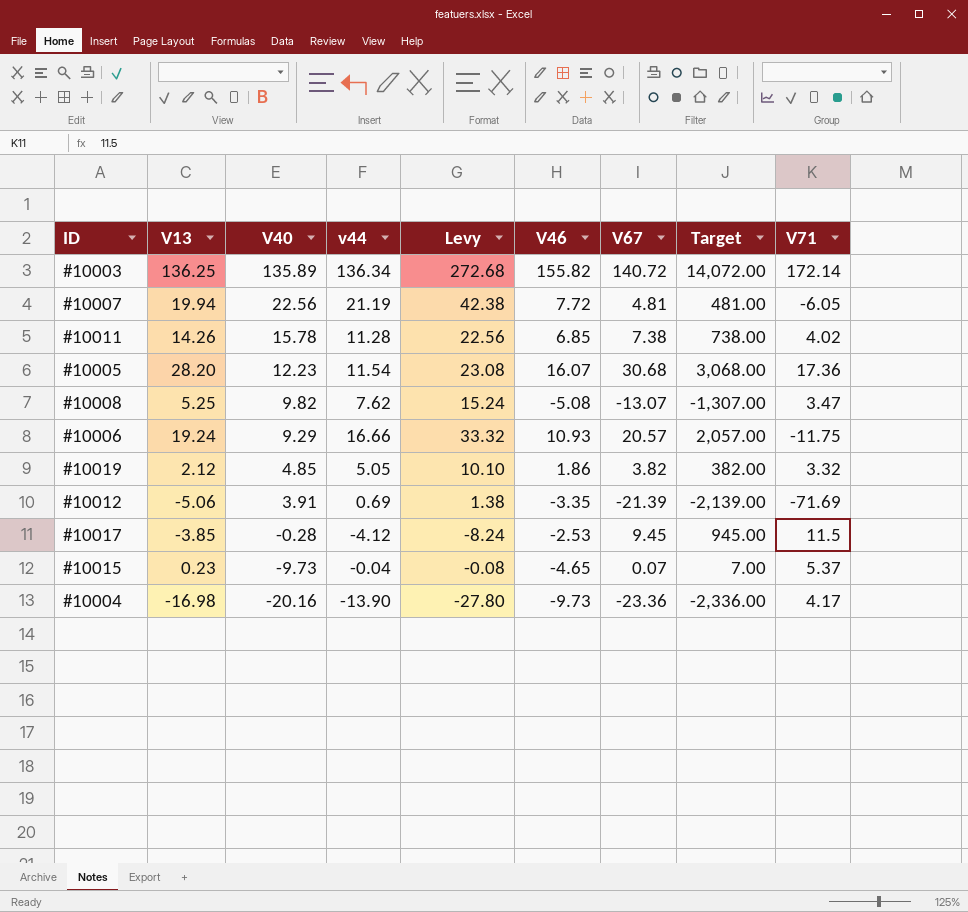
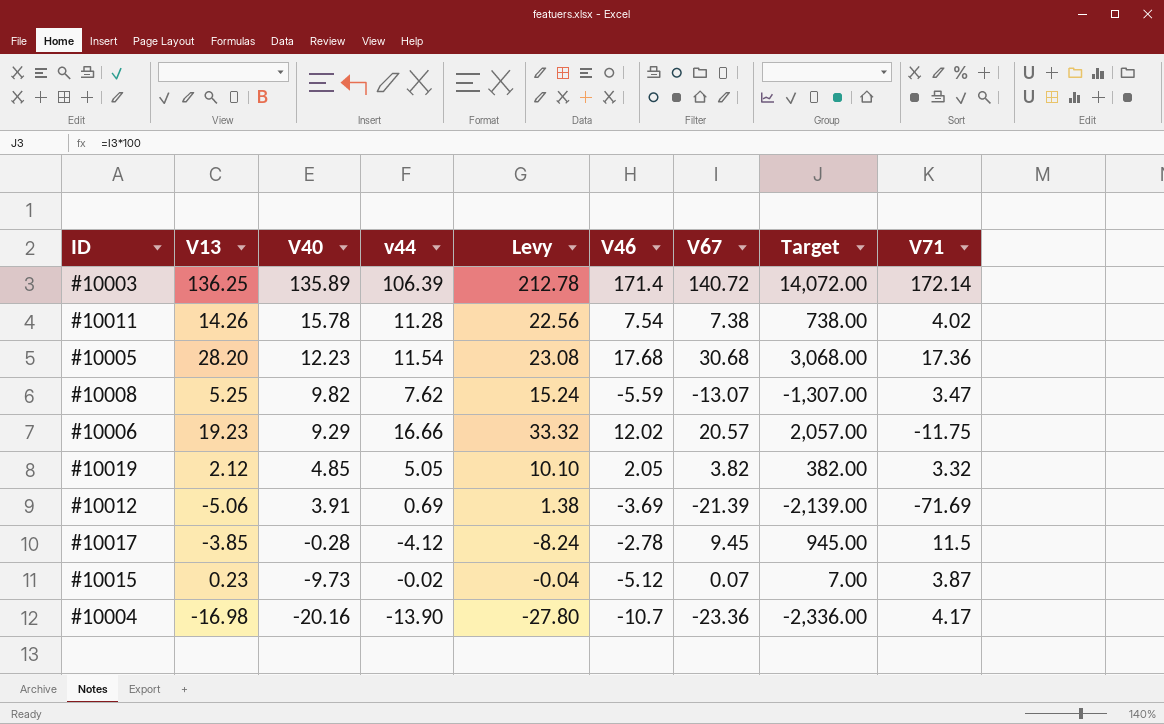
row #10007: 19.94 | 22.56 | 21.19 | 42.38 | 7.72 | 4.81 | 481.00 | -6.05 -> none
#10003 | v44: 136.34 -> 106.39
#10003 | Levy: 272.68 -> 212.78
#10003 | V46: 155.82 -> 171.4
#10011 | V46: 6.85 -> 7.54
#10005 | V46: 16.07 -> 17.68
#10008 | V46: -5.08 -> -5.59
#10006 | V13: 19.24 -> 19.23
#10006 | V46: 10.93 -> 12.02
#10019 | V46: 1.86 -> 2.05
#10012 | V46: -3.35 -> -3.69
#10017 | V46: -2.53 -> -2.78
#10015 | v44: -0.04 -> -0.02
#10015 | Levy: -0.08 -> -0.04
#10015 | V46: -4.65 -> -5.12
#10015 | V71: 5.37 -> 3.87
#10004 | V46: -9.73 -> -10.7

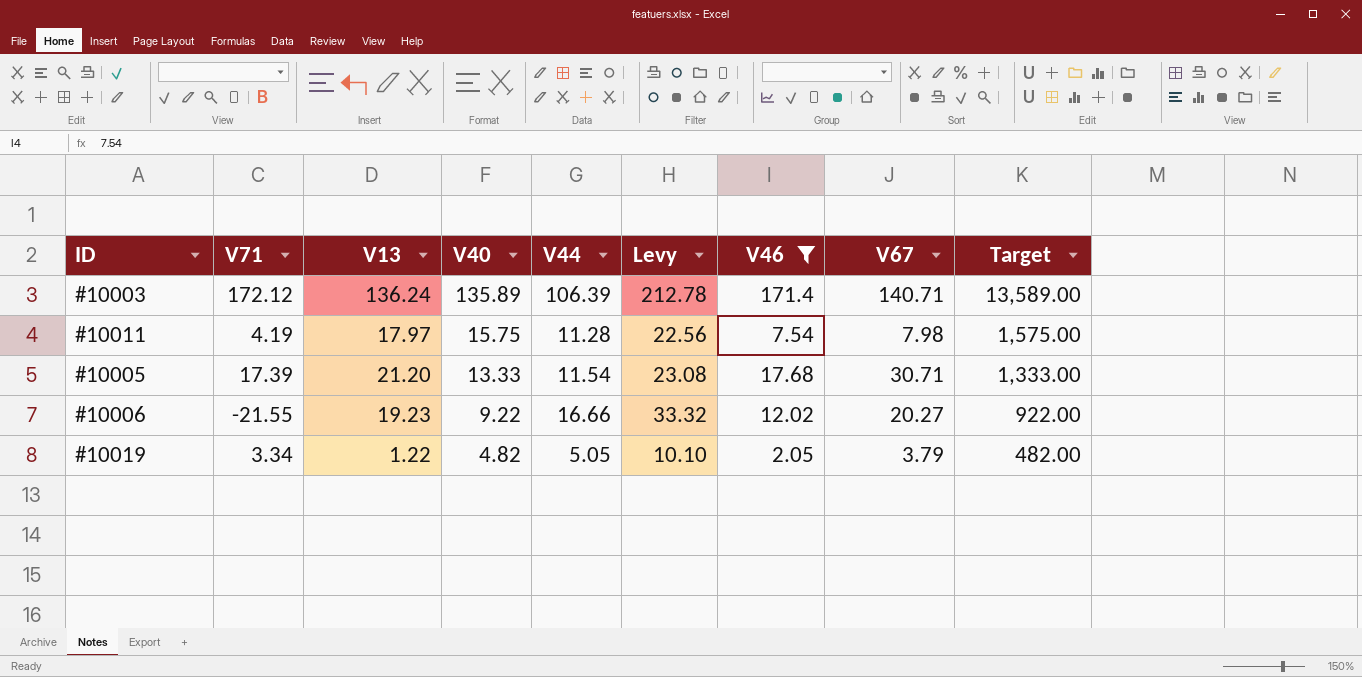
filter: none -> V46 >= 2.05
column V71 | position: 9 -> 2
column name: v44 -> V44
column Target | formula: [V67] * 100 -> [V40] * 100
#10003 | V71: 172.14 -> 172.12
#10003 | V13: 136.25 -> 136.24
#10003 | V67: 140.72 -> 140.71
#10011 | V71: 4.02 -> 4.19
#10011 | V13: 14.26 -> 17.97
#10011 | V40: 15.78 -> 15.75
#10011 | V67: 7.38 -> 7.98
#10005 | V71: 17.36 -> 17.39
#10005 | V13: 28.20 -> 21.20
#10005 | V40: 12.23 -> 13.33
#10005 | V67: 30.68 -> 30.71
#10006 | V71: -11.75 -> -21.55
#10006 | V40: 9.29 -> 9.22
#10006 | V67: 20.57 -> 20.27
#10019 | V71: 3.32 -> 3.34
#10019 | V13: 2.12 -> 1.22
#10019 | V40: 4.85 -> 4.82
#10019 | V67: 3.82 -> 3.79

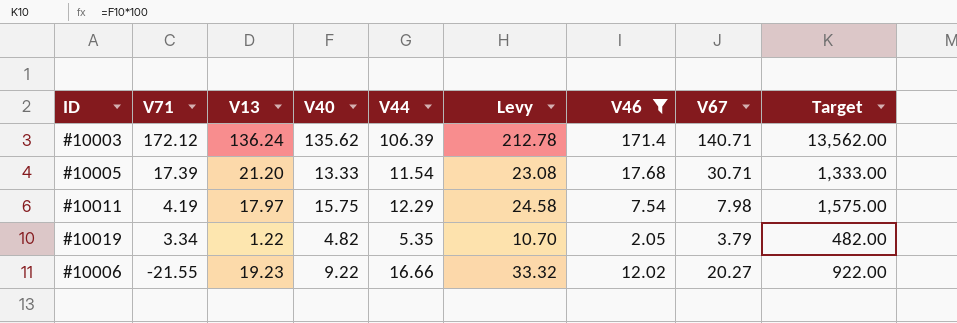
row order: V40 descending -> V71 descending
#10003 | V40: 135.89 -> 135.62
#10003 | Target: 13,589.00 -> 13,562.00
#10011 | V44: 11.28 -> 12.29
#10011 | Levy: 22.56 -> 24.58
#10019 | V44: 5.05 -> 5.35
#10019 | Levy: 10.10 -> 10.70

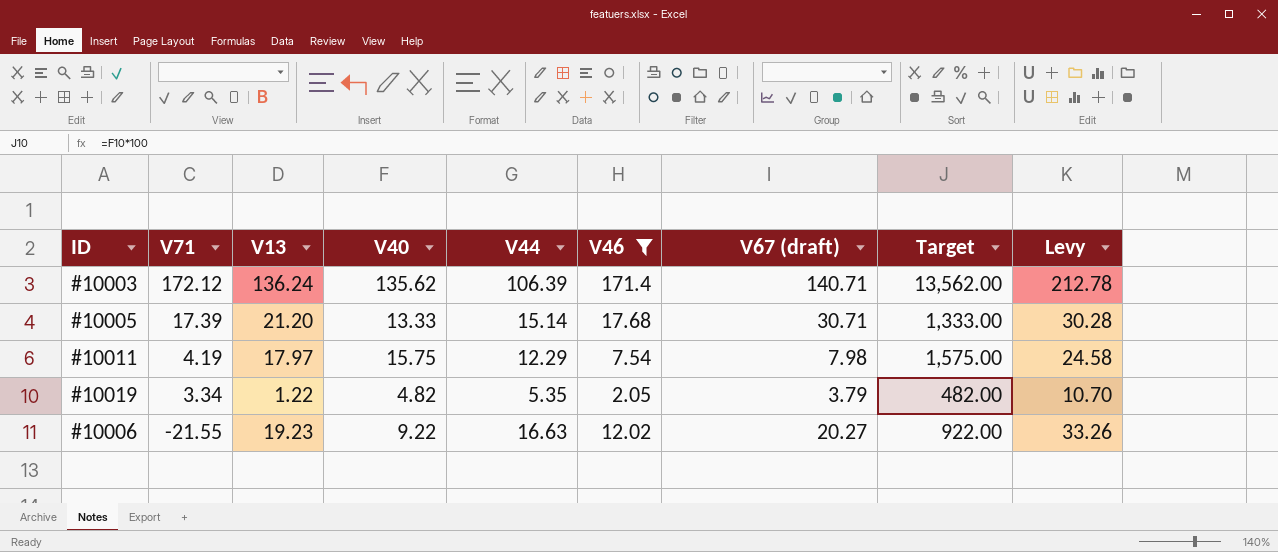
column name: V67 -> V67 (draft)
column Levy | position: 6 -> 9
#10005 | V44: 11.54 -> 15.14
#10005 | Levy: 23.08 -> 30.28
#10006 | V44: 16.66 -> 16.63
#10006 | Levy: 33.32 -> 33.26

